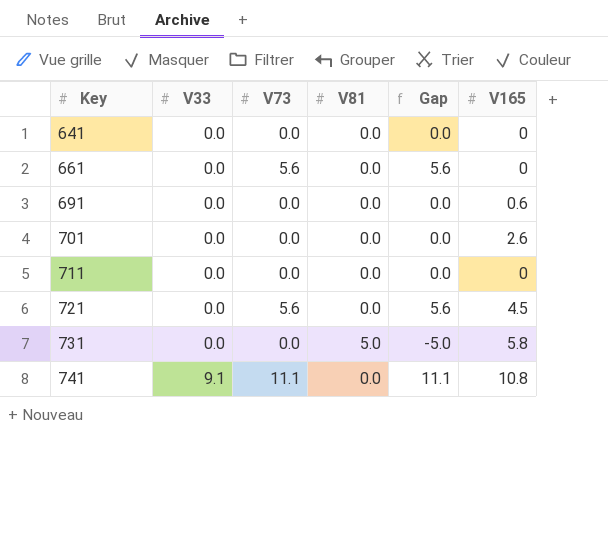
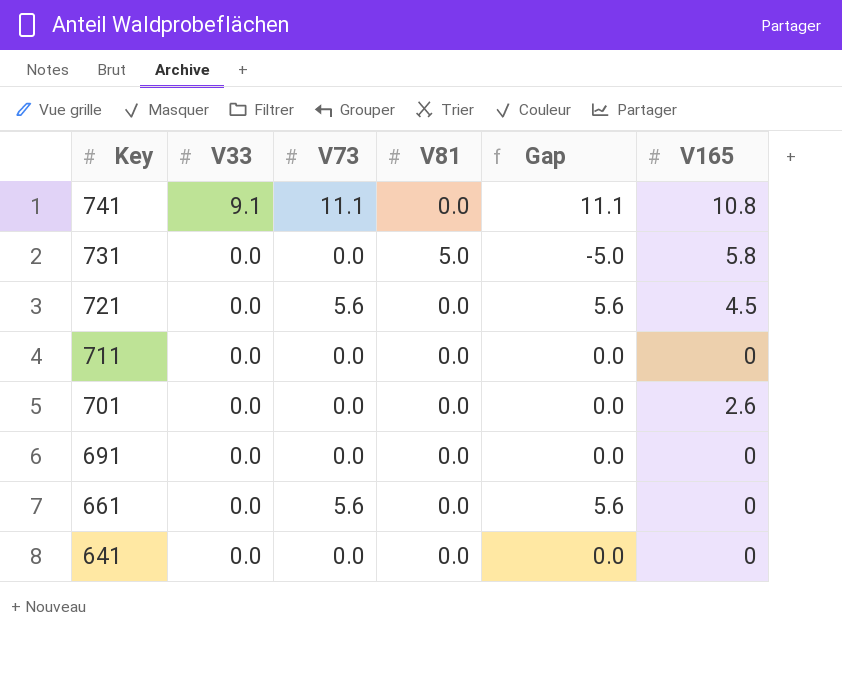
row order: Key ascending -> Key descending
691 | V165: 0.6 -> 0

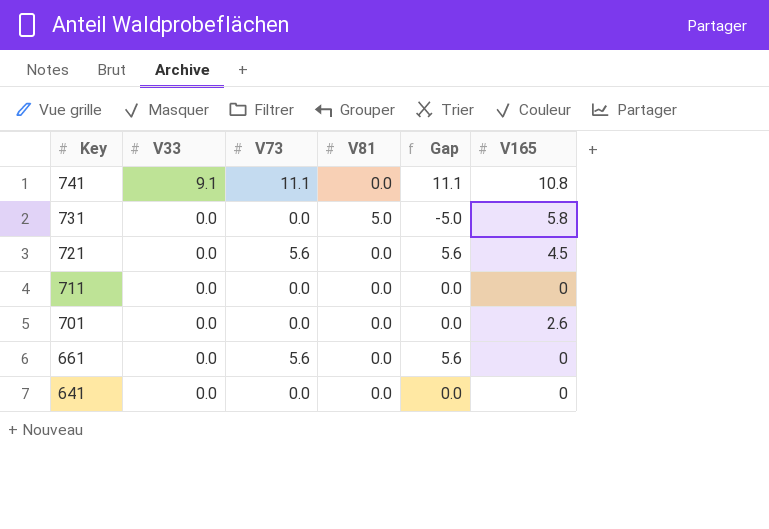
row 691: 0.0 | 0.0 | 0.0 | 0.0 | 0 -> none

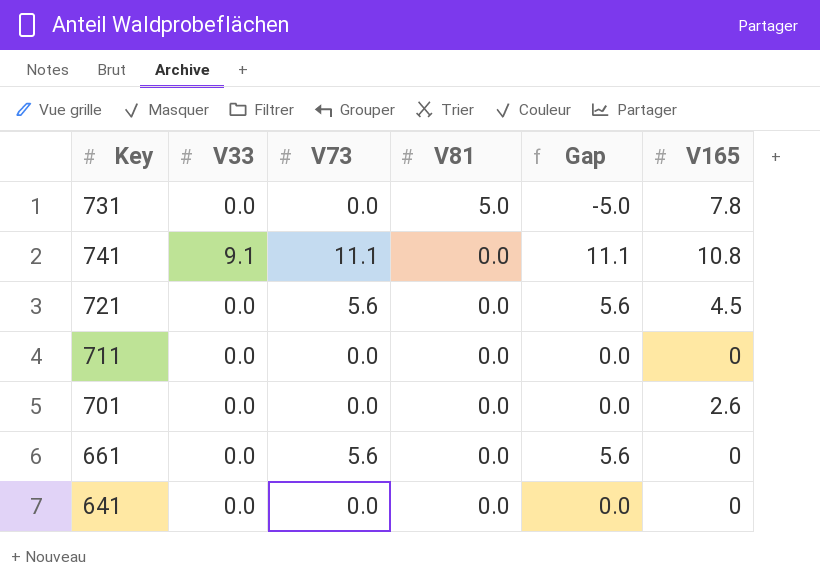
row order: Key descending -> V81 descending
731 | V165: 5.8 -> 7.8

